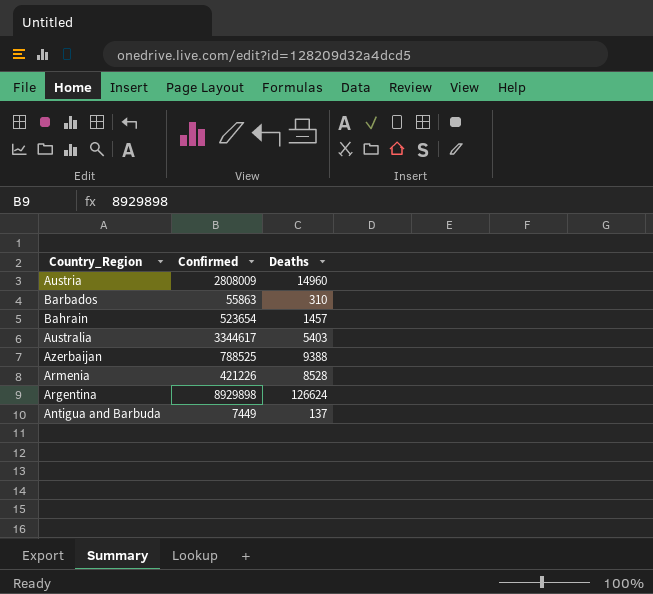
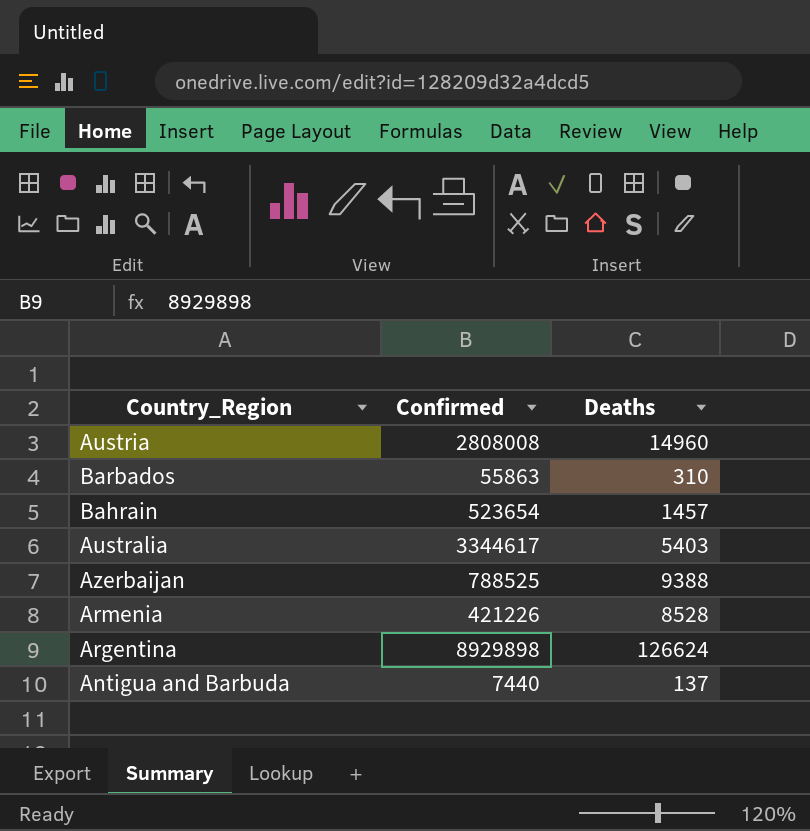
Austria | Confirmed: 2808009 -> 2808008
Antigua and Barbuda | Confirmed: 7449 -> 7440

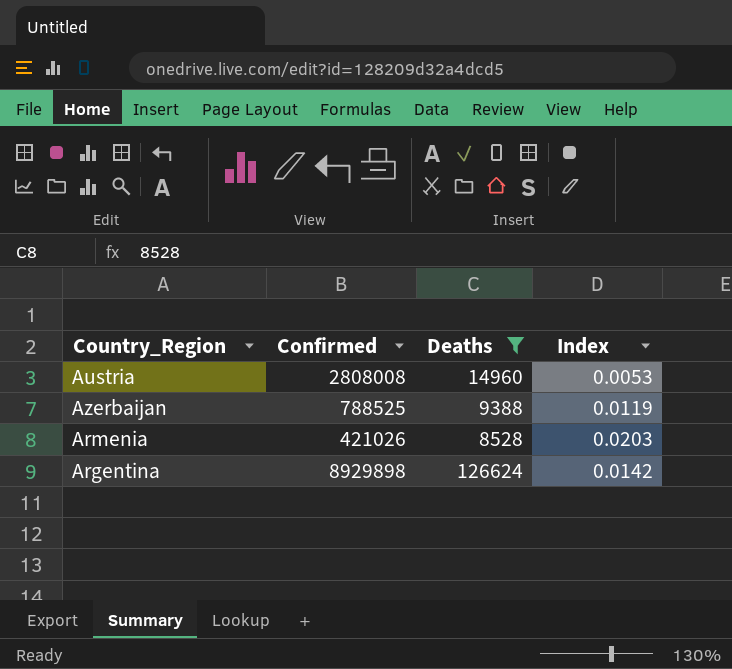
filter: none -> Deaths >= 8528
column Index | formula: none -> [Deaths] / [Confirmed]
Armenia | Confirmed: 421226 -> 421026

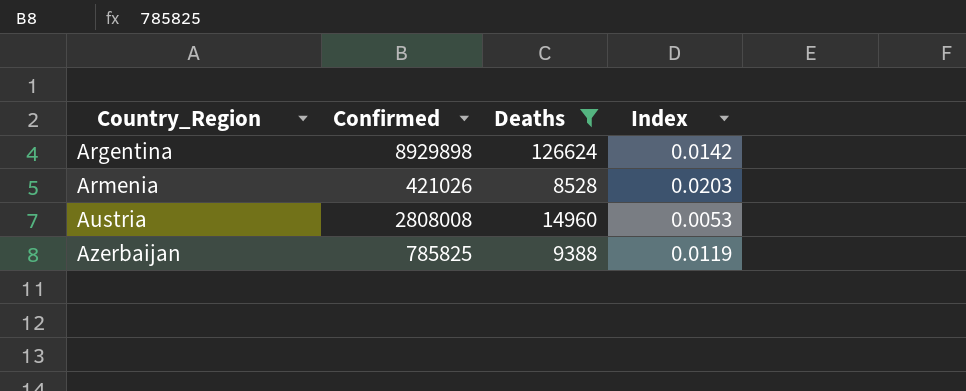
row order: none -> Country_Region ascending
Azerbaijan | Confirmed: 788525 -> 785825

